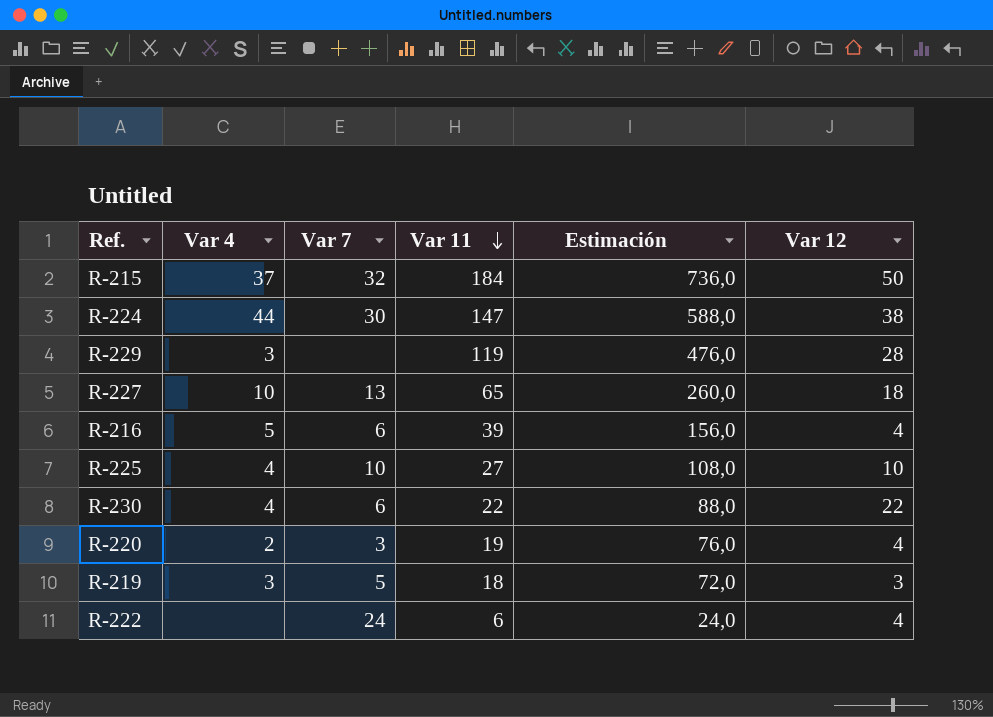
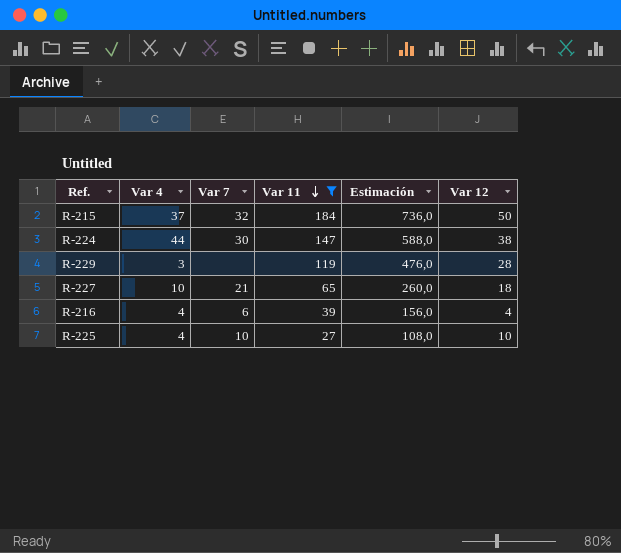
filter: none -> Var 11 >= 27
R-227 | Var 7: 13 -> 21
R-216 | Var 4: 5 -> 4

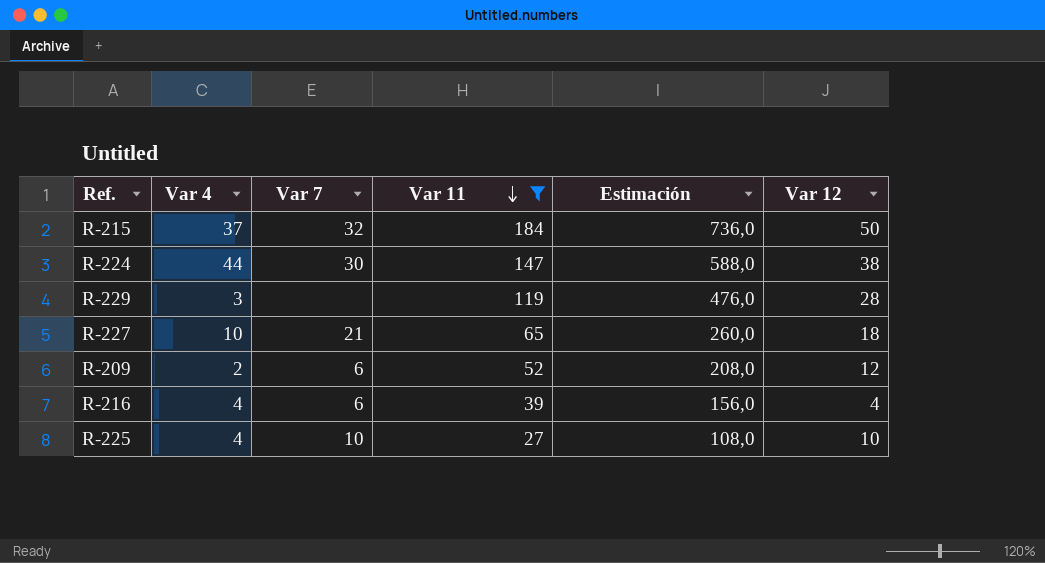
row R-209: none -> 2 | 6 | 52 | 208,0 | 12

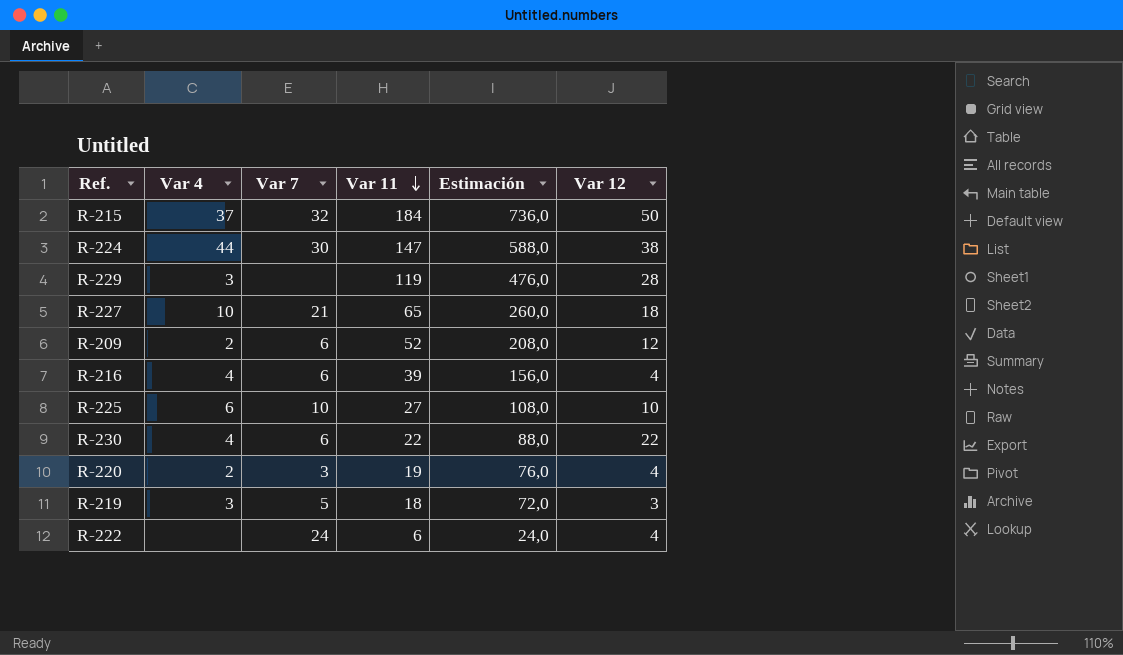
filter: Var 11 >= 27 -> none
R-225 | Var 4: 4 -> 6

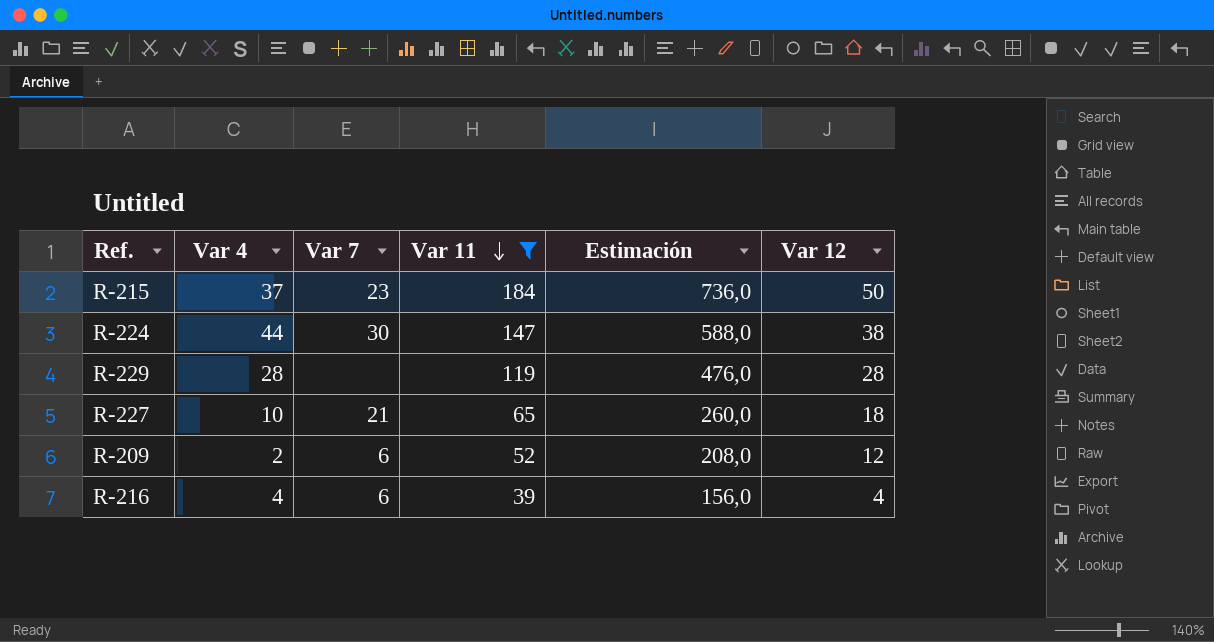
filter: none -> Var 11 >= 39
R-215 | Var 7: 32 -> 23
R-229 | Var 4: 3 -> 28

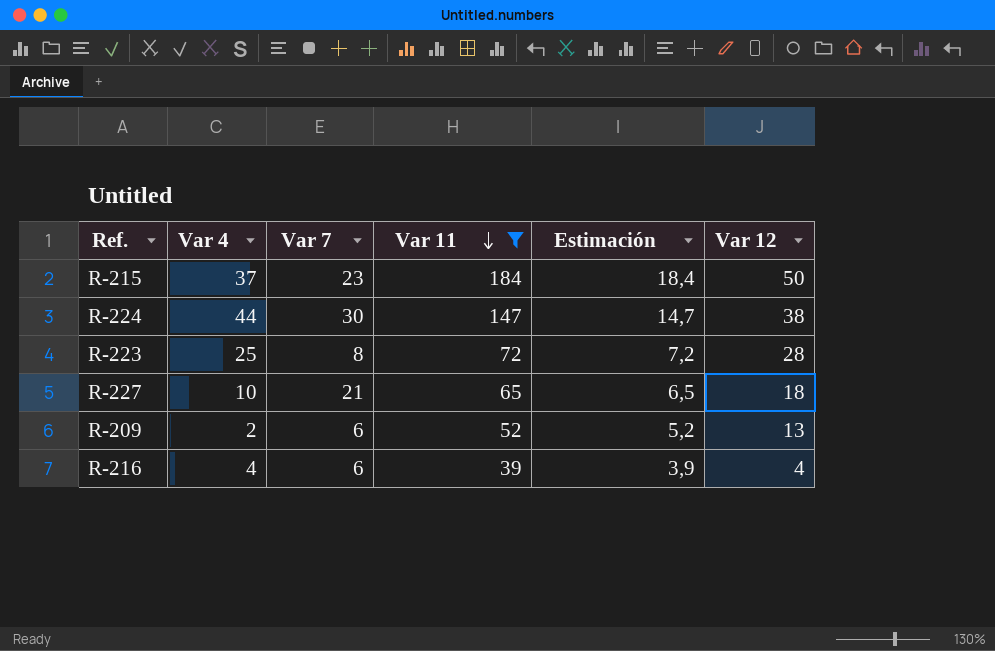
column Estimación | formula: [Var 11] * 4 -> [Var 11] * 0,1
row R-229: 28 | none | 119 | 476,0 | 28 -> none
row R-223: none -> 25 | 8 | 72 | 7,2 | 28
R-209 | Var 12: 12 -> 13

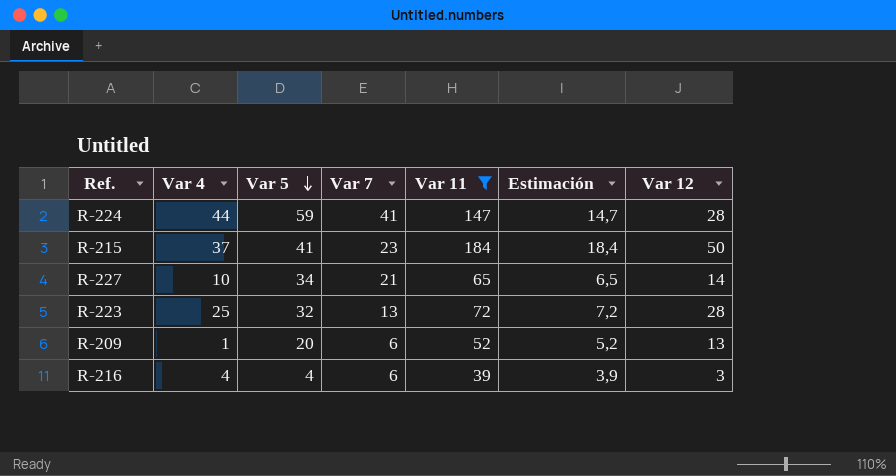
row order: Var 11 descending -> Var 5 descending
column Var 5 | position: none -> 3
R-224 | Var 7: 30 -> 41
R-224 | Var 12: 38 -> 28
R-227 | Var 12: 18 -> 14
R-223 | Var 7: 8 -> 13
R-209 | Var 4: 2 -> 1
R-216 | Var 12: 4 -> 3

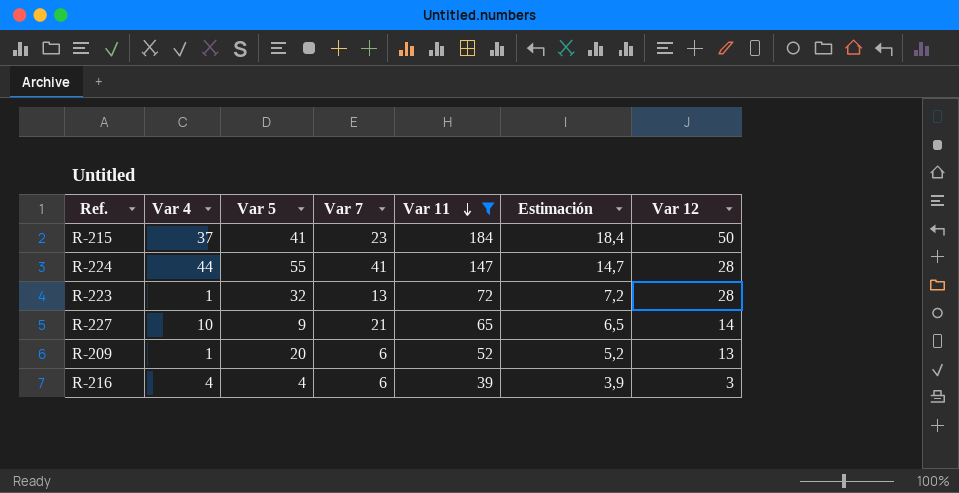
row order: Var 5 descending -> Var 11 descending
R-224 | Var 5: 59 -> 55
R-223 | Var 4: 25 -> 1
R-227 | Var 5: 34 -> 9

